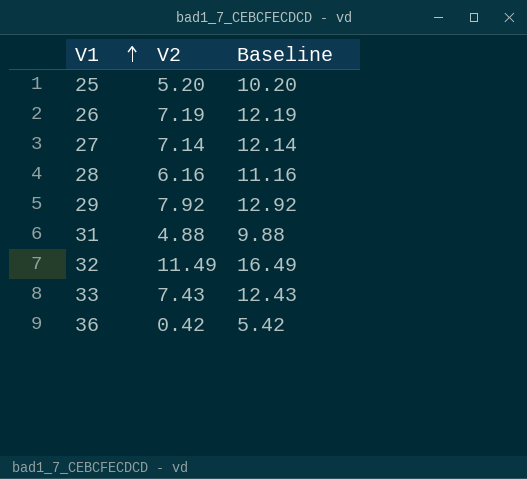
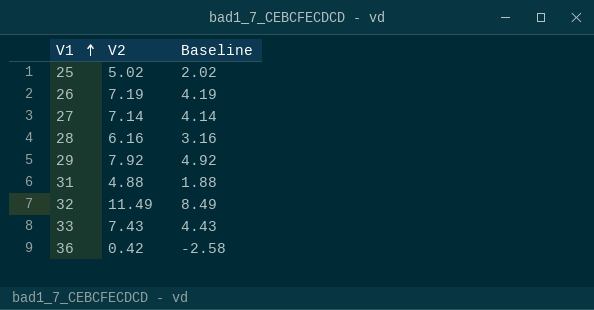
column Baseline | formula: [V2] + 5 -> [V2] - 3
25 | V2: 5.20 -> 5.02

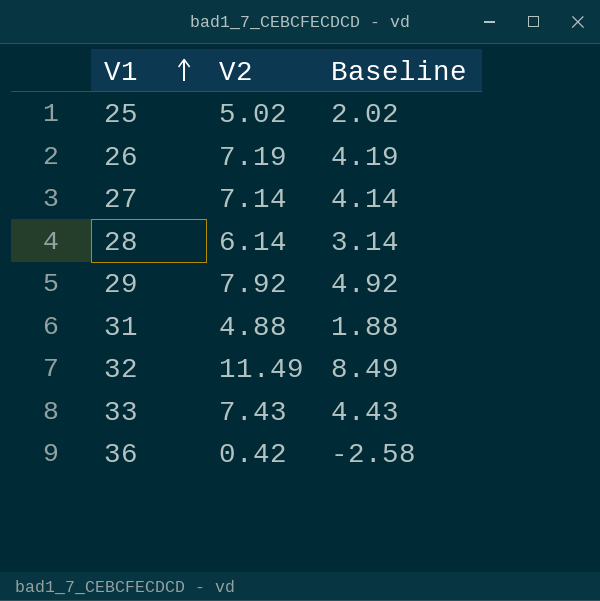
28 | V2: 6.16 -> 6.14
28 | Baseline: 3.16 -> 3.14

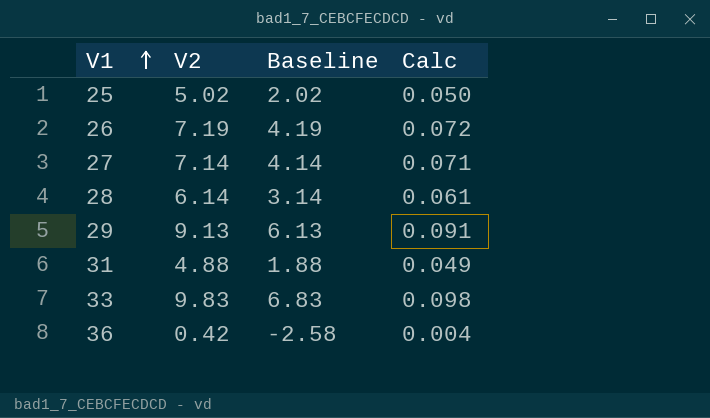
column Calc | formula: none -> [V2] * 0.01
row 32: 11.49 | 8.49 -> none
29 | V2: 7.92 -> 9.13
29 | Baseline: 4.92 -> 6.13
33 | V2: 7.43 -> 9.83
33 | Baseline: 4.43 -> 6.83

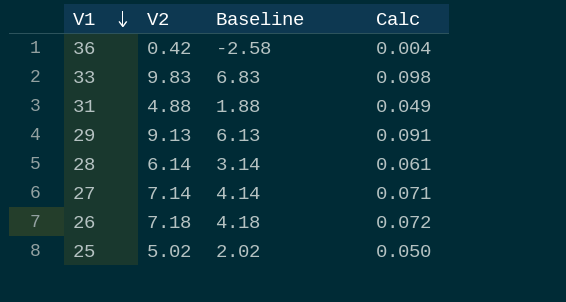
row order: V1 ascending -> V1 descending
26 | V2: 7.19 -> 7.18
26 | Baseline: 4.19 -> 4.18

